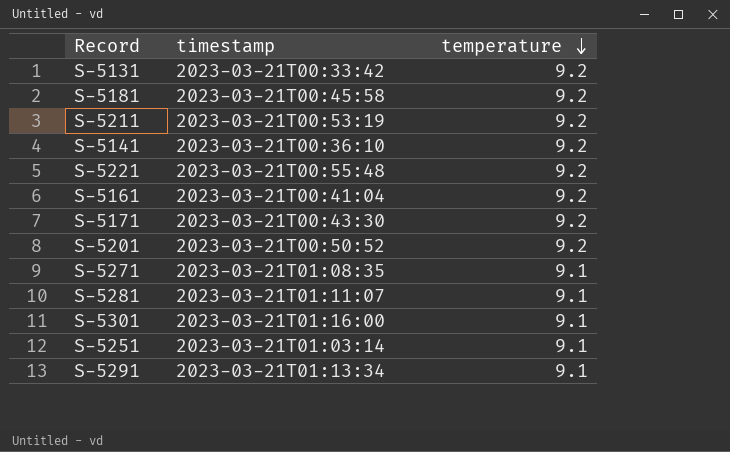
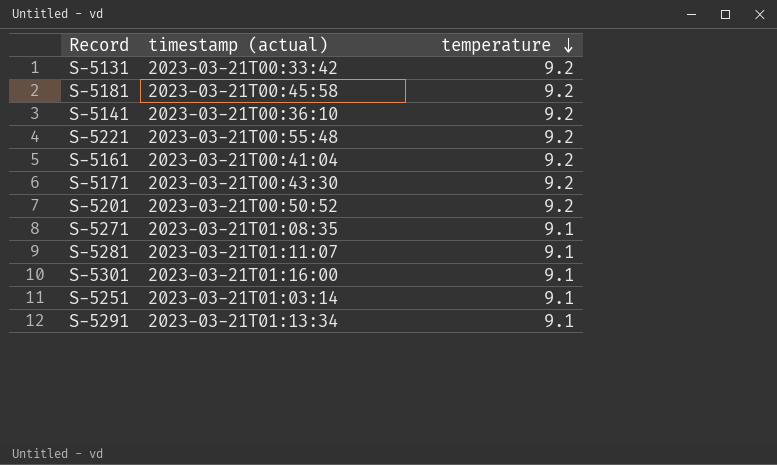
column name: timestamp -> timestamp (actual)
row S-5211: 2023-03-21T00:53:19 | 9.2 -> none

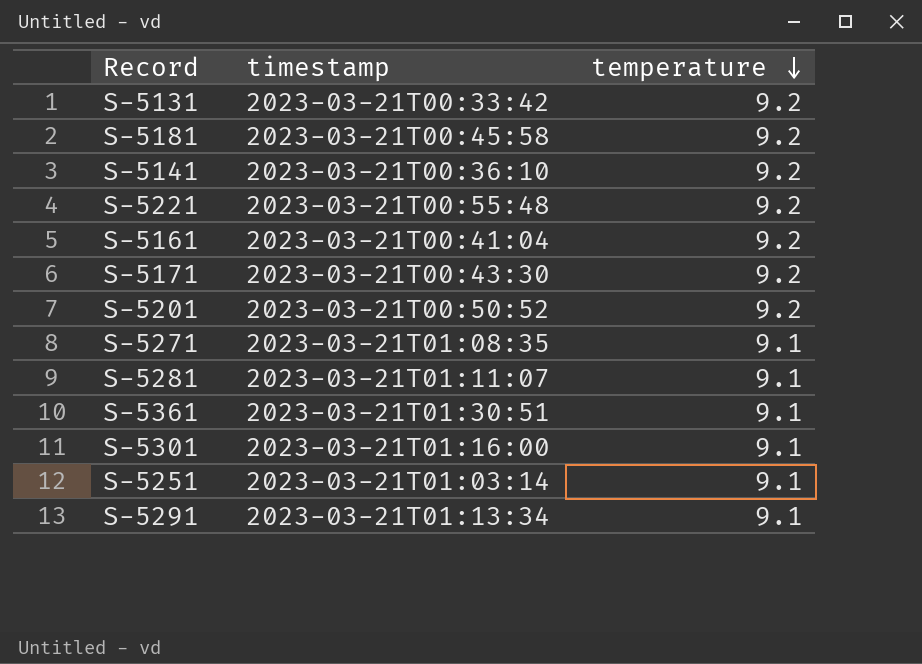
column name: timestamp (actual) -> timestamp
row S-5361: none -> 2023-03-21T01:30:51 | 9.1

